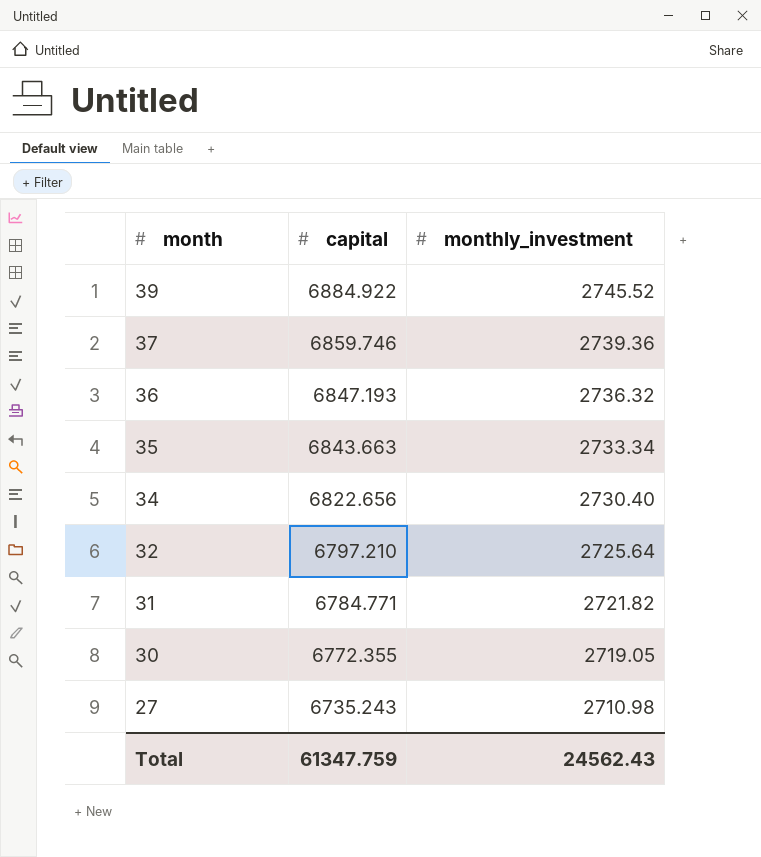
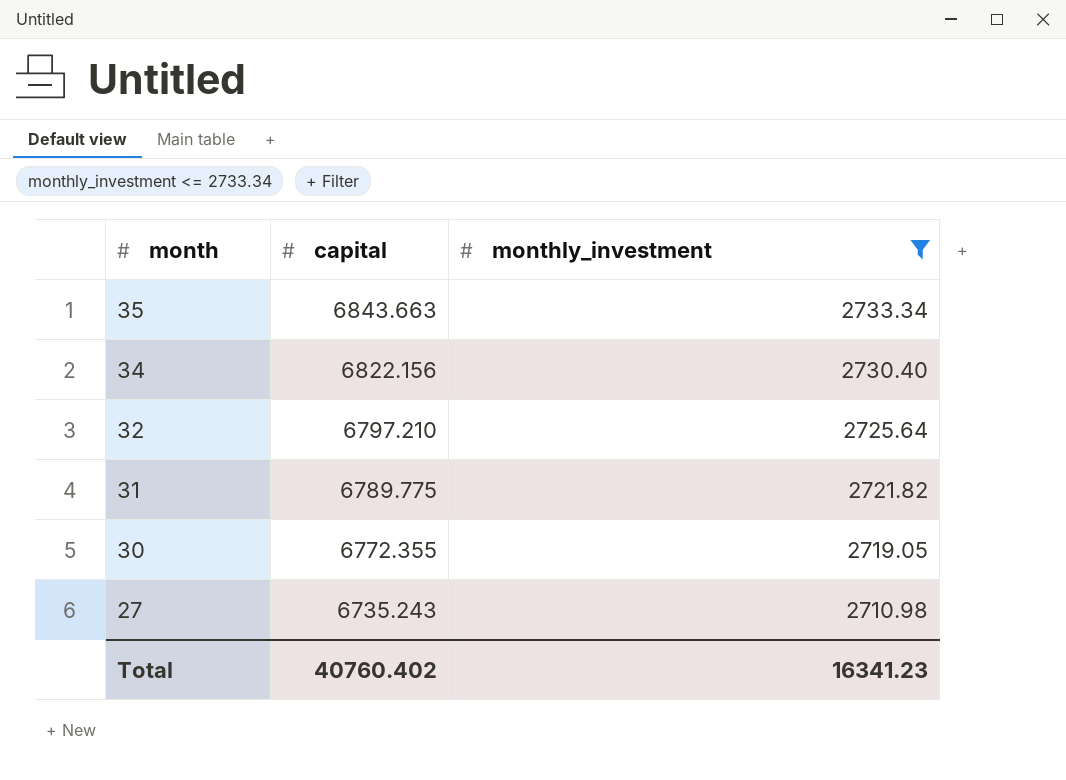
filter: none -> monthly_investment <= 2733.34
34 | capital: 6822.656 -> 6822.156
31 | capital: 6784.771 -> 6789.775
Total | capital: 61347.759 -> 40760.402
Total | monthly_investment: 24562.43 -> 16341.23

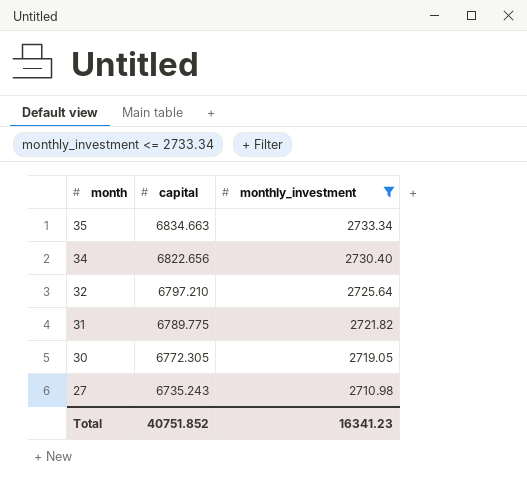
35 | capital: 6843.663 -> 6834.663
34 | capital: 6822.156 -> 6822.656
30 | capital: 6772.355 -> 6772.305
Total | capital: 40760.402 -> 40751.852

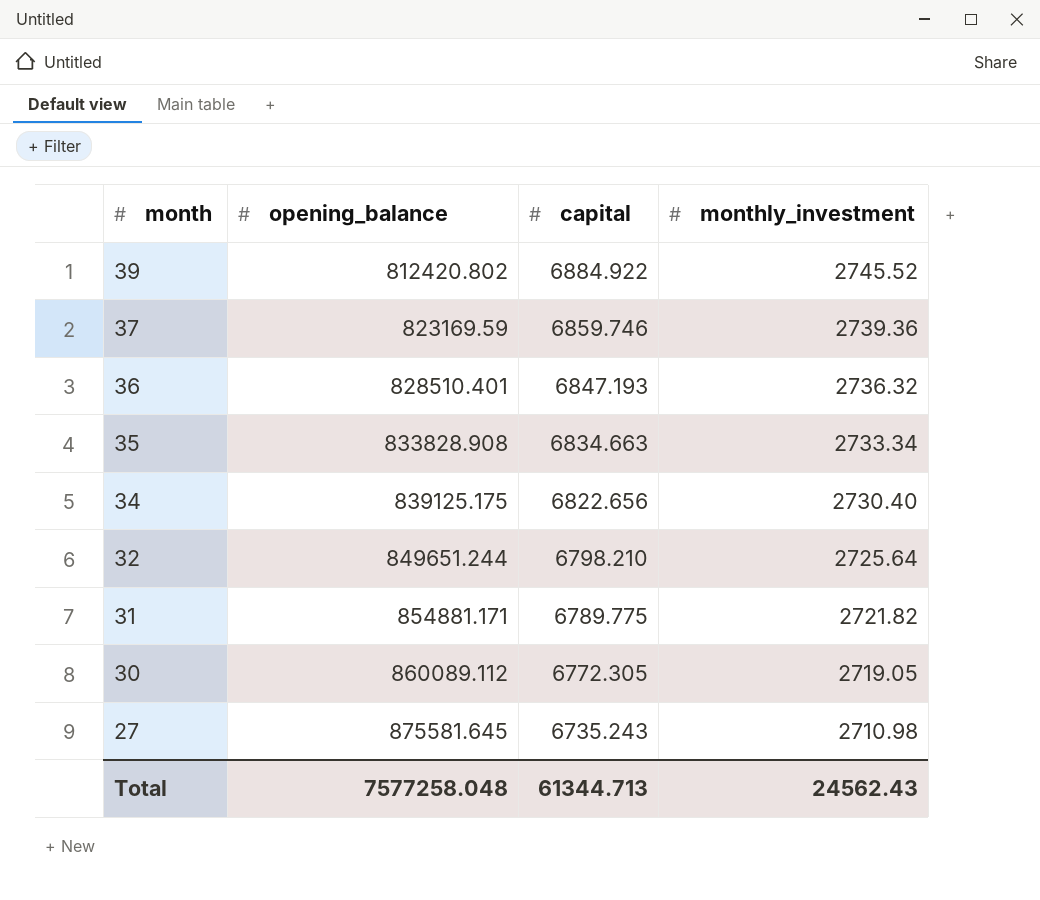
filter: monthly_investment <= 2733.34 -> none
column opening_balance | position: none -> 2
32 | capital: 6797.210 -> 6798.210
Total | capital: 40751.852 -> 61344.713
Total | monthly_investment: 16341.23 -> 24562.43

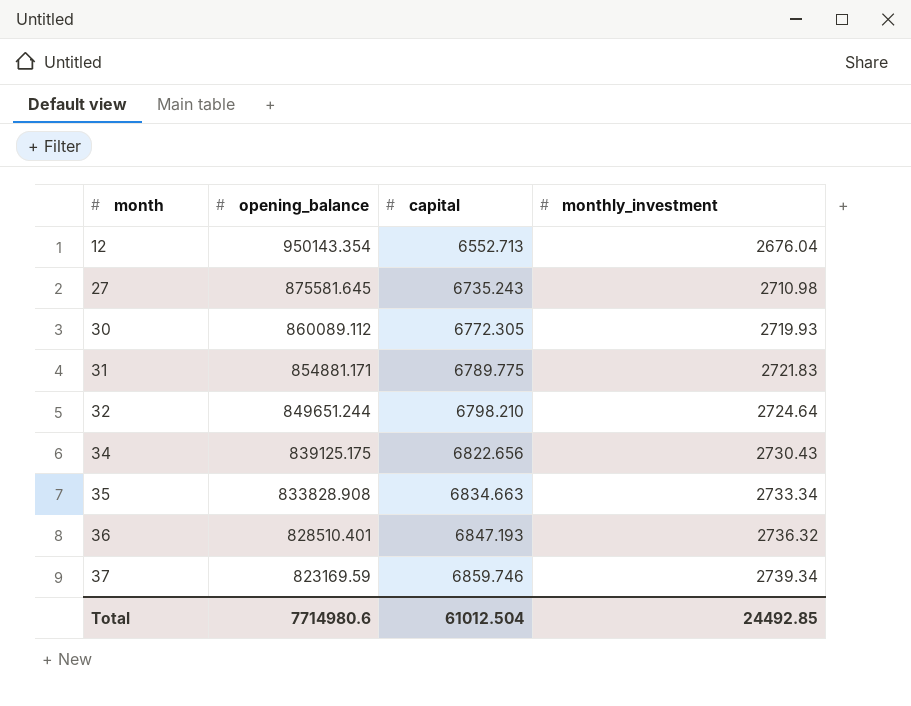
row order: month descending -> month ascending
row 39: 812420.802 | 6884.922 | 2745.52 -> none
row 12: none -> 950143.354 | 6552.713 | 2676.04
30 | monthly_investment: 2719.05 -> 2719.93
31 | monthly_investment: 2721.82 -> 2721.83
32 | monthly_investment: 2725.64 -> 2724.64
34 | monthly_investment: 2730.40 -> 2730.43
37 | monthly_investment: 2739.36 -> 2739.34
Total | opening_balance: 7577258.048 -> 7714980.6
Total | capital: 61344.713 -> 61012.504
Total | monthly_investment: 24562.43 -> 24492.85

